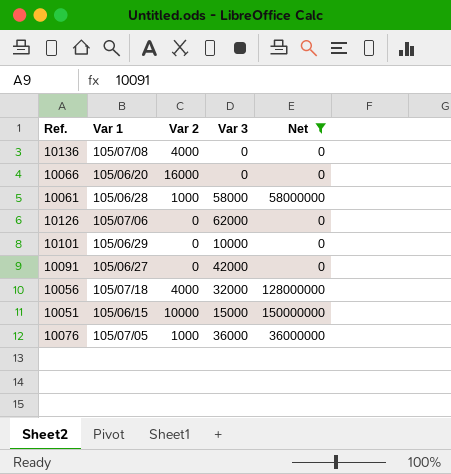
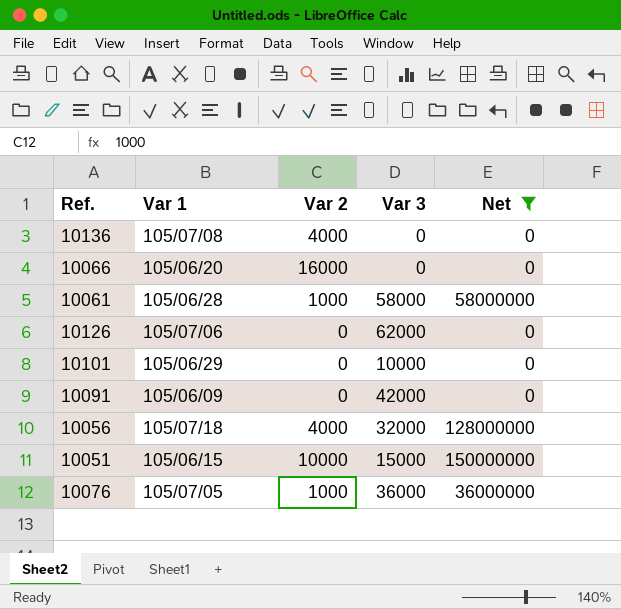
10091 | Var 1: 105/06/27 -> 105/06/09

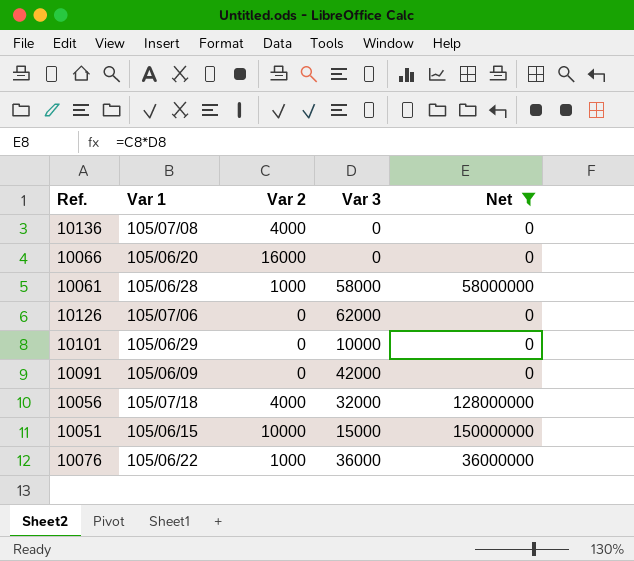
10076 | Var 1: 105/07/05 -> 105/06/22

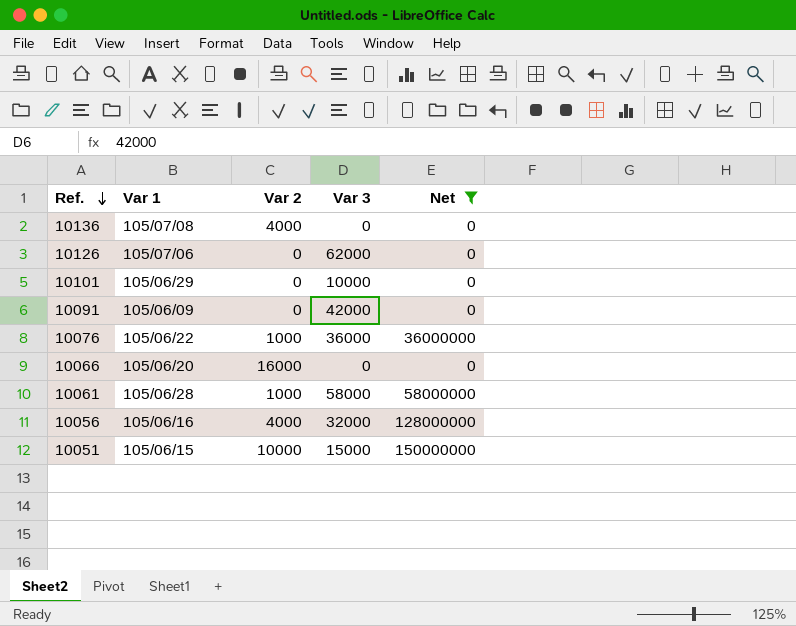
row order: none -> Ref. descending
10056 | Var 1: 105/07/18 -> 105/06/16

